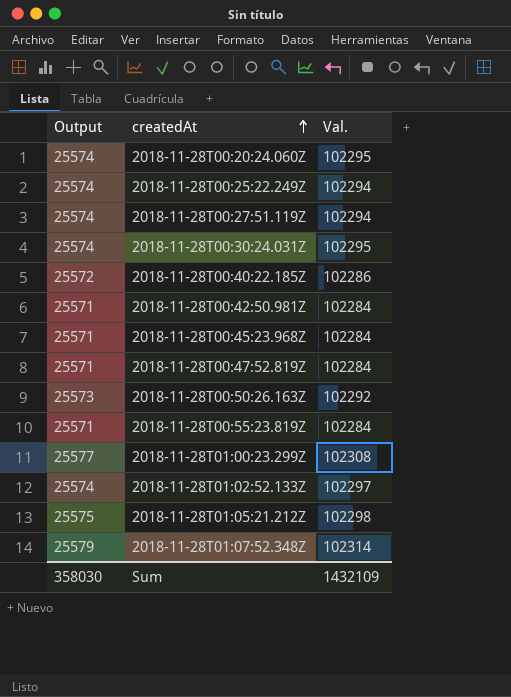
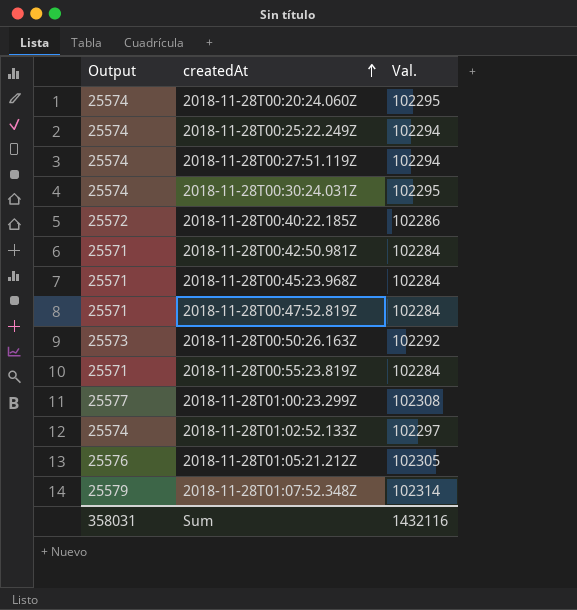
2018-11-28T01:05:21.212Z | Output: 25575 -> 25576
2018-11-28T01:05:21.212Z | Val.: 102298 -> 102305
Sum | Output: 358030 -> 358031
Sum | Val.: 1432109 -> 1432116

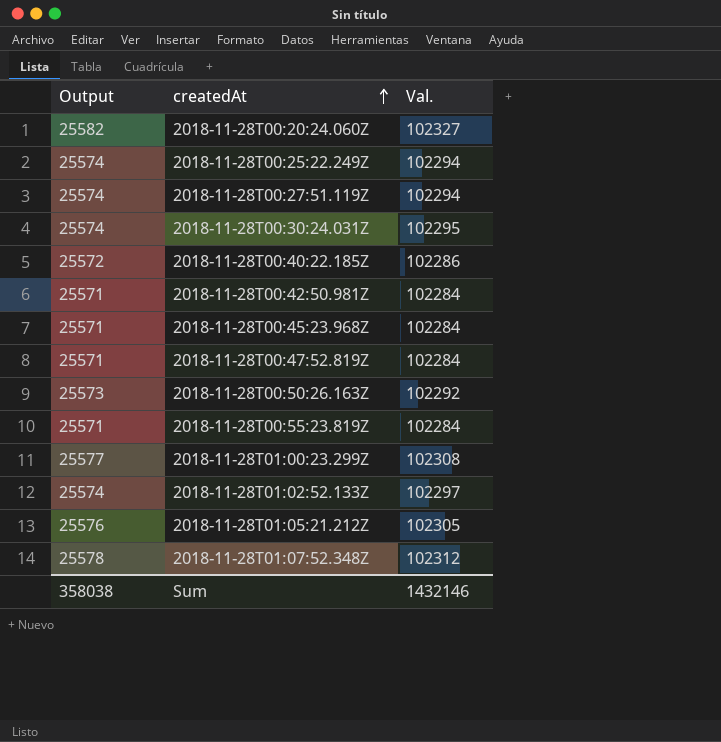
2018-11-28T00:20:24.060Z | Output: 25574 -> 25582
2018-11-28T00:20:24.060Z | Val.: 102295 -> 102327
2018-11-28T01:07:52.348Z | Output: 25579 -> 25578
2018-11-28T01:07:52.348Z | Val.: 102314 -> 102312
Sum | Output: 358031 -> 358038
Sum | Val.: 1432116 -> 1432146

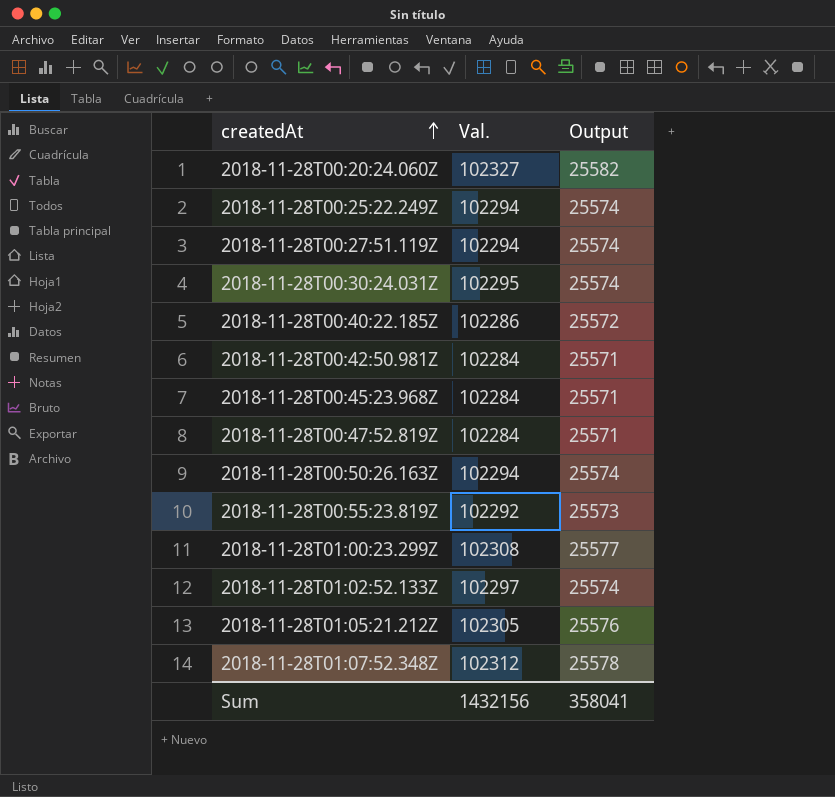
column Output | position: 1 -> 3
2018-11-28T00:50:26.163Z | Val.: 102292 -> 102294
2018-11-28T00:50:26.163Z | Output: 25573 -> 25574
2018-11-28T00:55:23.819Z | Val.: 102284 -> 102292
2018-11-28T00:55:23.819Z | Output: 25571 -> 25573
Sum | Val.: 1432146 -> 1432156
Sum | Output: 358038 -> 358041

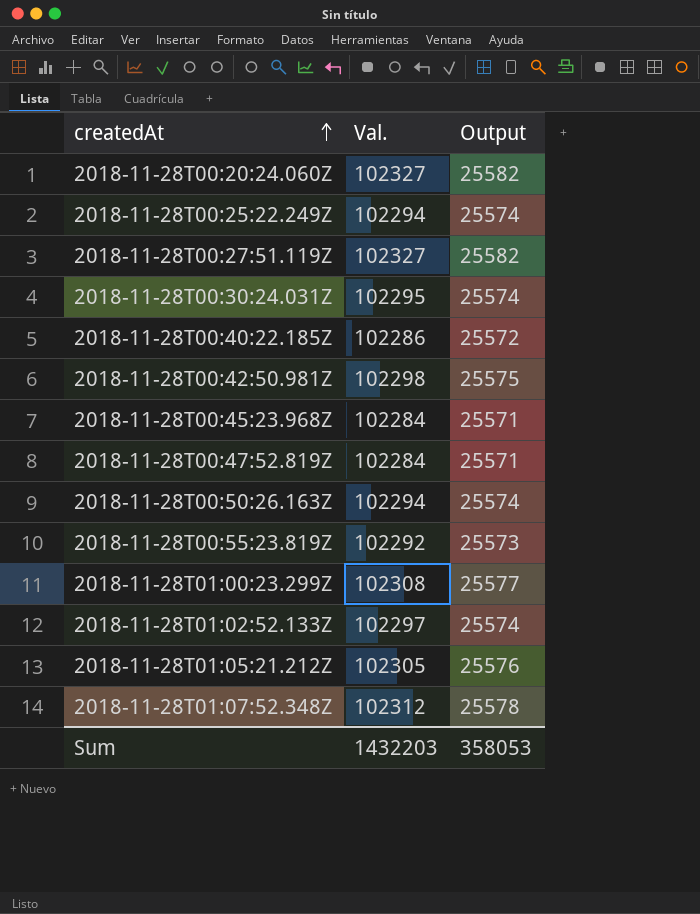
2018-11-28T00:27:51.119Z | Val.: 102294 -> 102327
2018-11-28T00:27:51.119Z | Output: 25574 -> 25582
2018-11-28T00:42:50.981Z | Val.: 102284 -> 102298
2018-11-28T00:42:50.981Z | Output: 25571 -> 25575
Sum | Val.: 1432156 -> 1432203
Sum | Output: 358041 -> 358053

